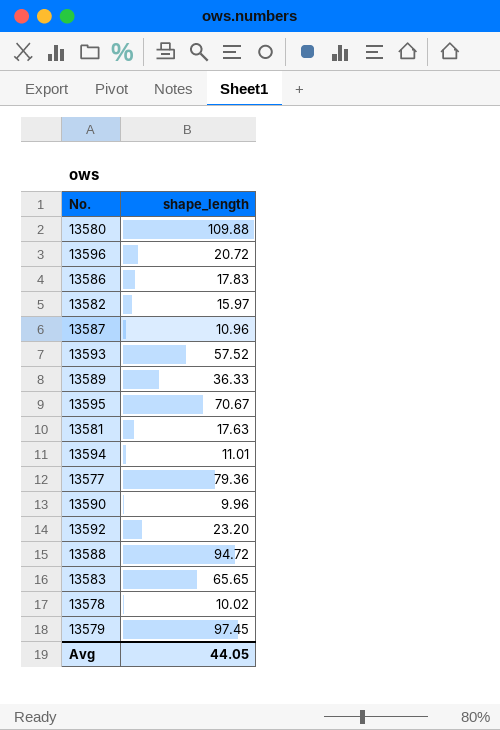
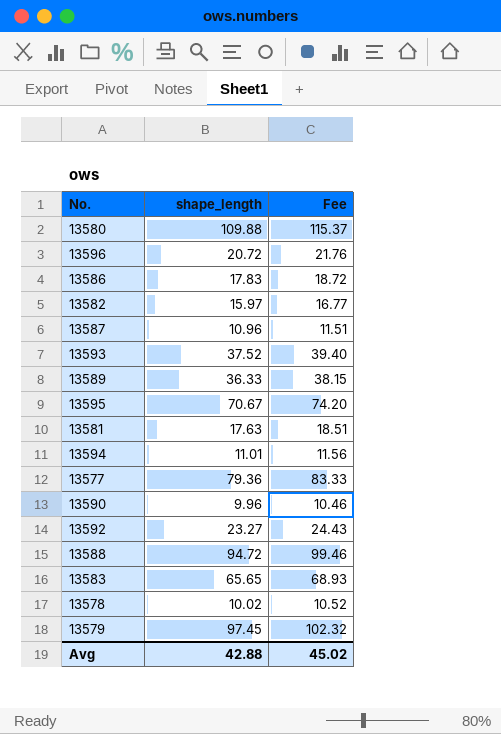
column Fee | formula: none -> [shape_length] * 1.05
13593 | shape_length: 57.52 -> 37.52
13592 | shape_length: 23.20 -> 23.27
Avg | shape_length: 44.05 -> 42.88

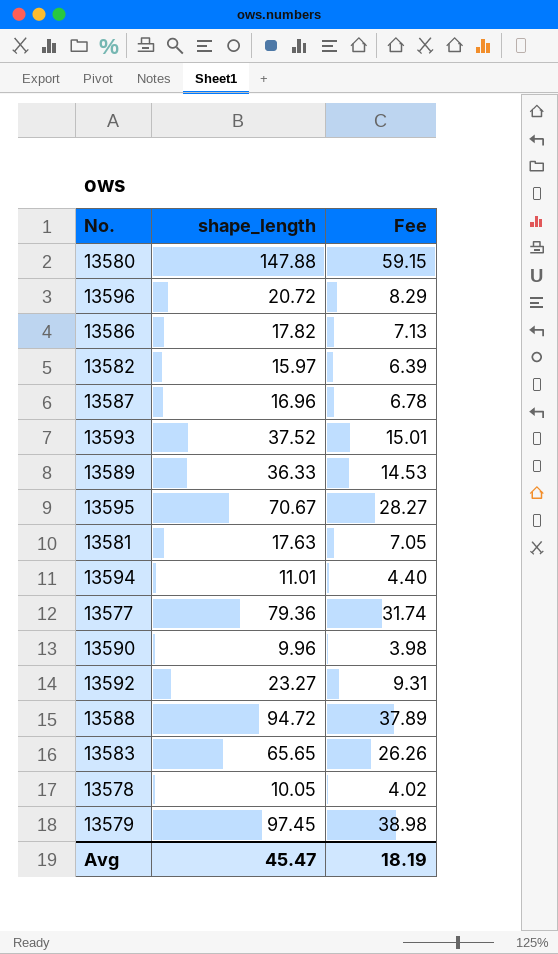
column Fee | formula: [shape_length] * 1.05 -> [shape_length] * 0.4
13580 | shape_length: 109.88 -> 147.88
13586 | shape_length: 17.83 -> 17.82
13587 | shape_length: 10.96 -> 16.96
13578 | shape_length: 10.02 -> 10.05
Avg | shape_length: 42.88 -> 45.47
Avg | Fee: 45.02 -> 18.19

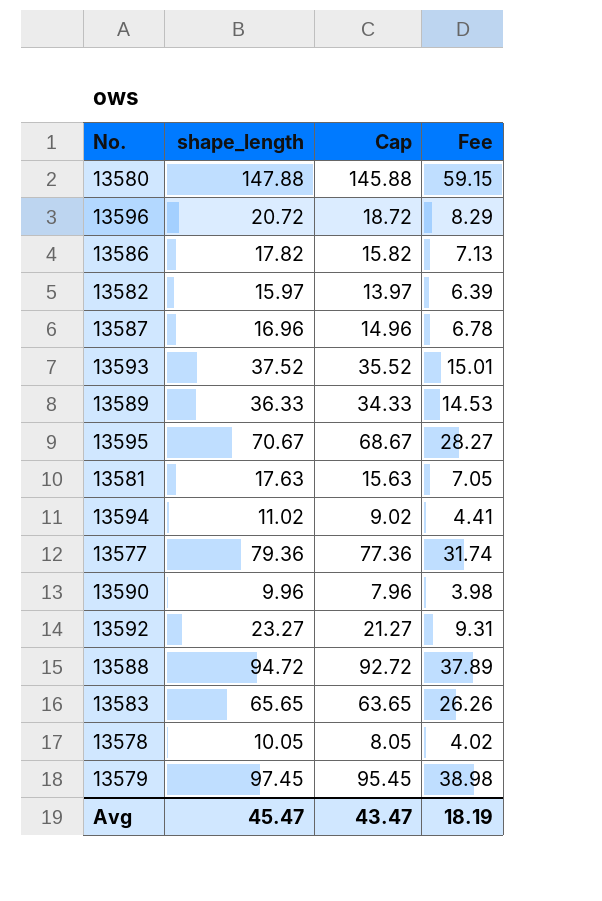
column Cap | formula: none -> [shape_length] - 2
13594 | shape_length: 11.01 -> 11.02
13594 | Fee: 4.40 -> 4.41

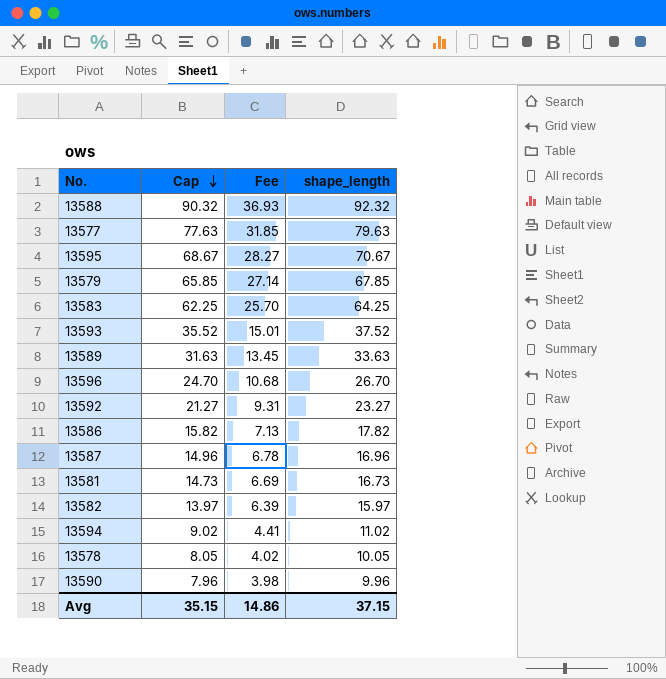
row order: none -> Cap descending
column shape_length | position: 2 -> 4
row 13580: 147.88 | 145.88 | 59.15 -> none
13588 | Cap: 92.72 -> 90.32
13588 | Fee: 37.89 -> 36.93
13588 | shape_length: 94.72 -> 92.32
13577 | Cap: 77.36 -> 77.63
13577 | Fee: 31.74 -> 31.85
13577 | shape_length: 79.36 -> 79.63
13579 | Cap: 95.45 -> 65.85
13579 | Fee: 38.98 -> 27.14
13579 | shape_length: 97.45 -> 67.85
13583 | Cap: 63.65 -> 62.25
13583 | Fee: 26.26 -> 25.70
13583 | shape_length: 65.65 -> 64.25
13589 | Cap: 34.33 -> 31.63
13589 | Fee: 14.53 -> 13.45
13589 | shape_length: 36.33 -> 33.63
13596 | Cap: 18.72 -> 24.70
13596 | Fee: 8.29 -> 10.68
13596 | shape_length: 20.72 -> 26.70
13581 | Cap: 15.63 -> 14.73
13581 | Fee: 7.05 -> 6.69
13581 | shape_length: 17.63 -> 16.73
Avg | Cap: 43.47 -> 35.15
Avg | Fee: 18.19 -> 14.86
Avg | shape_length: 45.47 -> 37.15

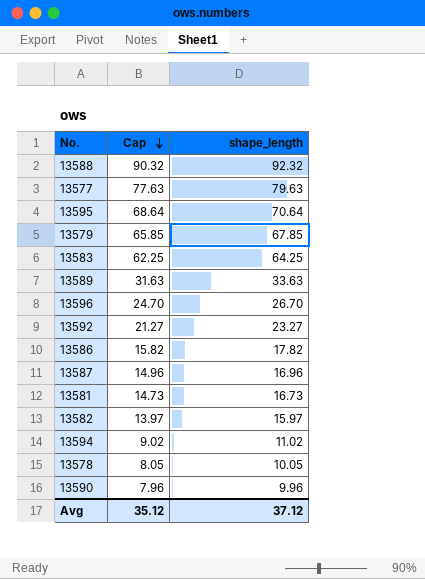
column Fee | formula: [shape_length] * 0.4 -> none
row 13593: 35.52 | 15.01 | 37.52 -> none
13595 | Cap: 68.67 -> 68.64
13595 | shape_length: 70.67 -> 70.64
Avg | Cap: 35.15 -> 35.12
Avg | shape_length: 37.15 -> 37.12

